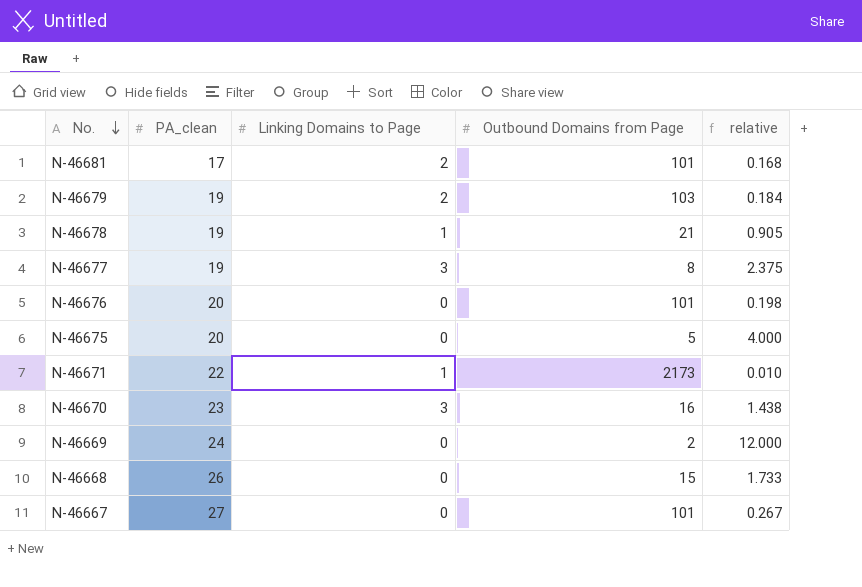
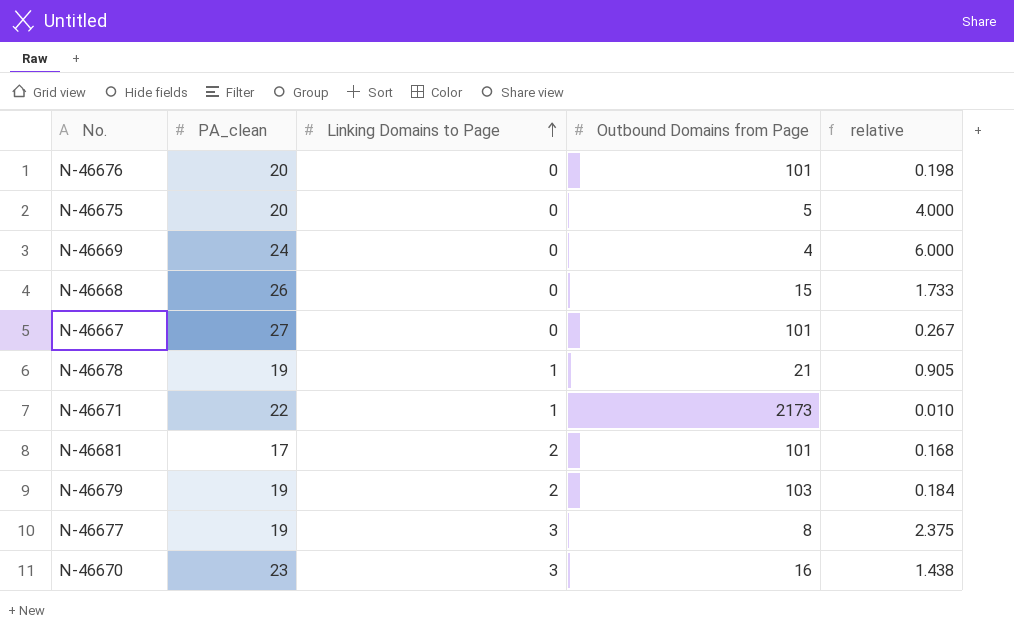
row order: No. descending -> Linking Domains to Page ascending
N-46669 | Outbound Domains from Page: 2 -> 4
N-46669 | relative: 12.000 -> 6.000

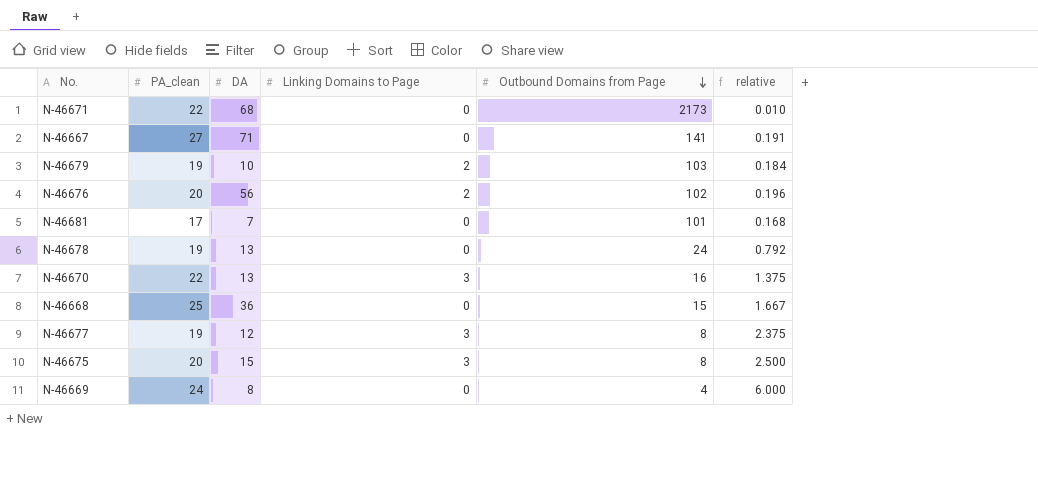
row order: Linking Domains to Page ascending -> Outbound Domains from Page descending
column DA | position: none -> 3
N-46671 | Linking Domains to Page: 1 -> 0
N-46667 | Outbound Domains from Page: 101 -> 141
N-46667 | relative: 0.267 -> 0.191
N-46676 | Linking Domains to Page: 0 -> 2
N-46676 | Outbound Domains from Page: 101 -> 102
N-46676 | relative: 0.198 -> 0.196
N-46681 | Linking Domains to Page: 2 -> 0
N-46678 | Linking Domains to Page: 1 -> 0
N-46678 | Outbound Domains from Page: 21 -> 24
N-46678 | relative: 0.905 -> 0.792
N-46670 | PA_clean: 23 -> 22
N-46670 | relative: 1.438 -> 1.375
N-46668 | PA_clean: 26 -> 25
N-46668 | relative: 1.733 -> 1.667
N-46675 | Linking Domains to Page: 0 -> 3
N-46675 | Outbound Domains from Page: 5 -> 8
N-46675 | relative: 4.000 -> 2.500

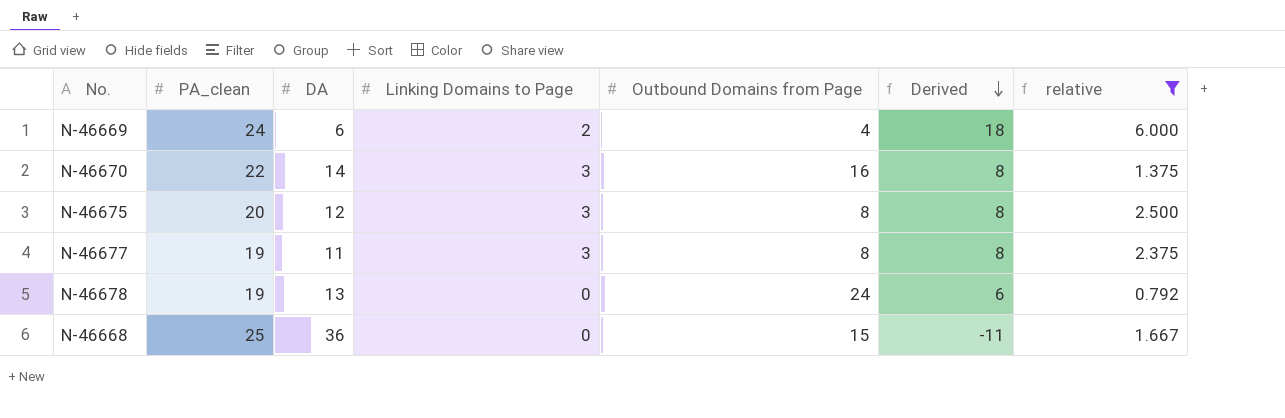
filter: none -> relative >= 0.792
row order: Outbound Domains from Page descending -> Derived descending
column Derived | formula: none -> [PA_clean] - [DA]
N-46669 | DA: 8 -> 6
N-46669 | Linking Domains to Page: 0 -> 2
N-46670 | DA: 13 -> 14
N-46675 | DA: 15 -> 12
N-46677 | DA: 12 -> 11

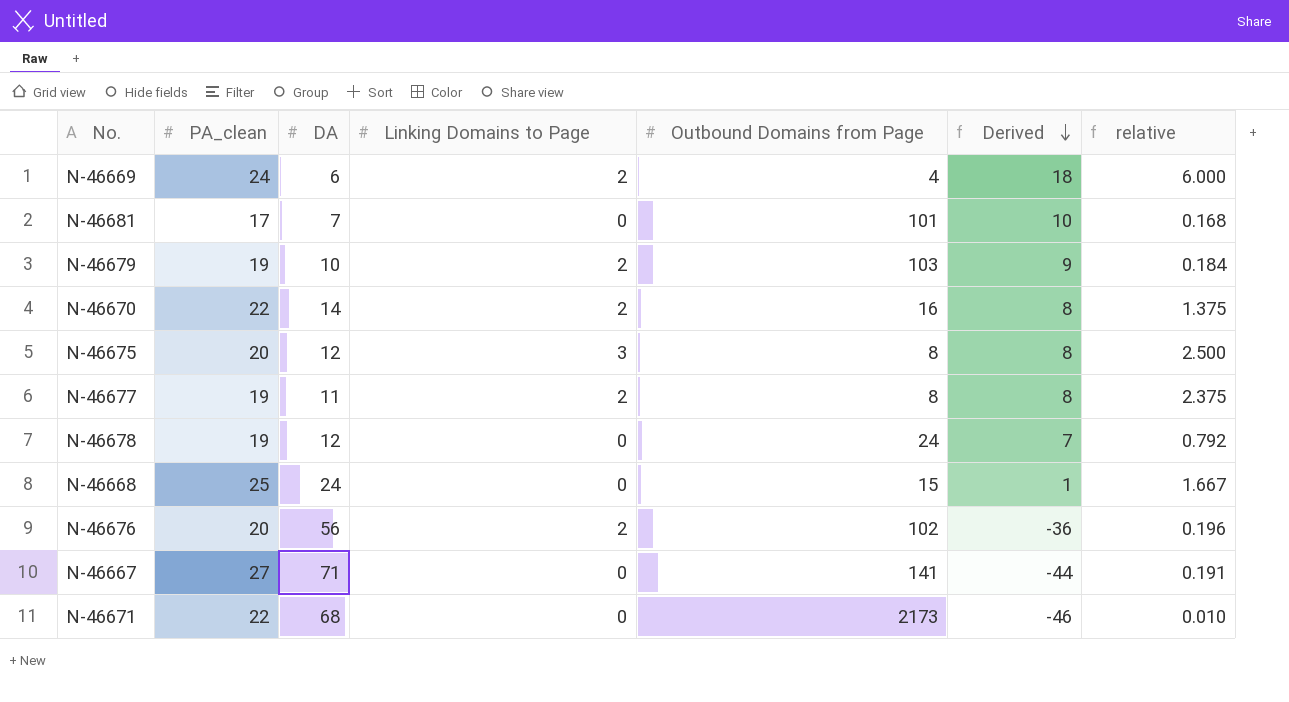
filter: relative >= 0.792 -> none
N-46670 | Linking Domains to Page: 3 -> 2
N-46677 | Linking Domains to Page: 3 -> 2
N-46678 | DA: 13 -> 12
N-46678 | Derived: 6 -> 7
N-46668 | DA: 36 -> 24
N-46668 | Derived: -11 -> 1

